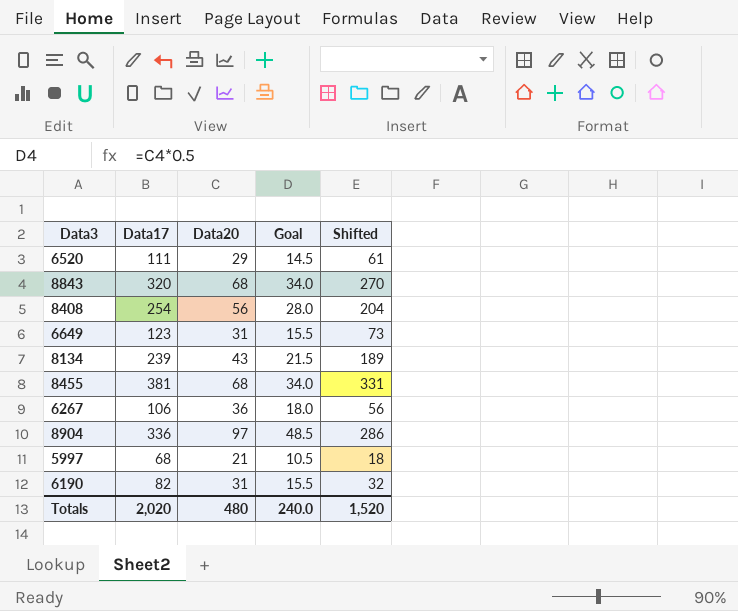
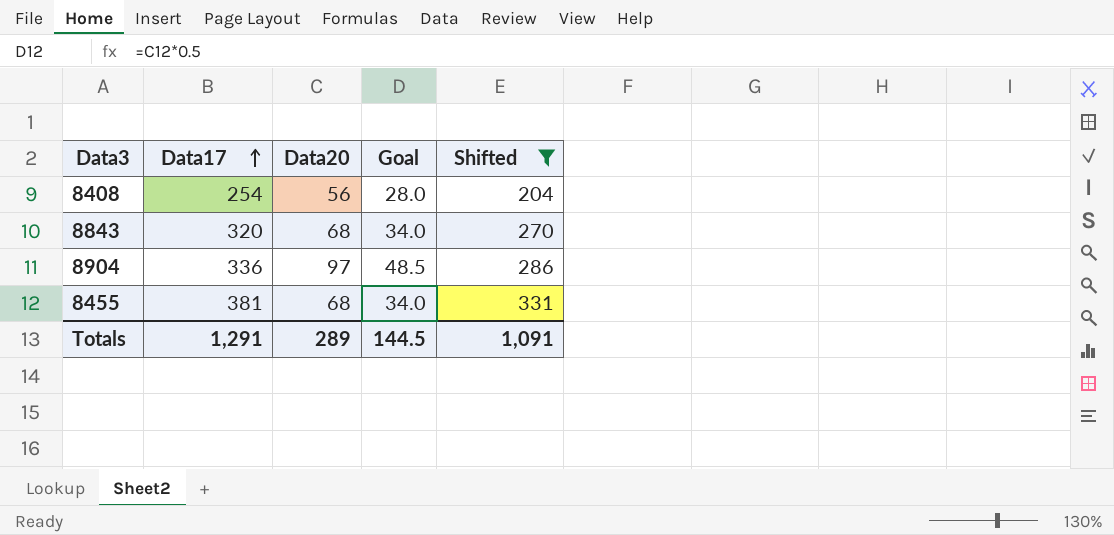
filter: none -> Shifted >= 204
row order: none -> Data17 ascending
Totals | Data17: 2,020 -> 1,291
Totals | Data20: 480 -> 289
Totals | Goal: 240.0 -> 144.5
Totals | Shifted: 1,520 -> 1,091

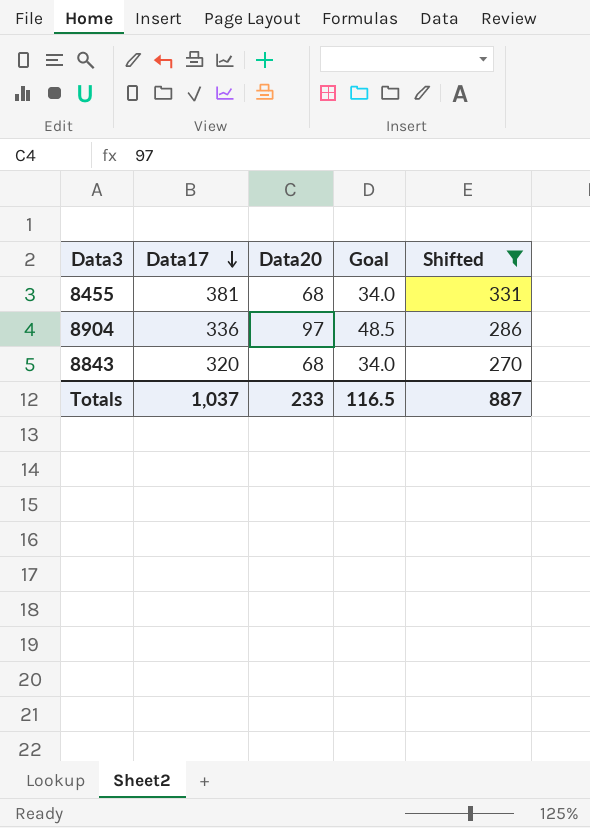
row order: Data17 ascending -> Data17 descending
row 8408: 254 | 56 | 28.0 | 204 -> none
Totals | Data17: 1,291 -> 1,037
Totals | Data20: 289 -> 233
Totals | Goal: 144.5 -> 116.5
Totals | Shifted: 1,091 -> 887

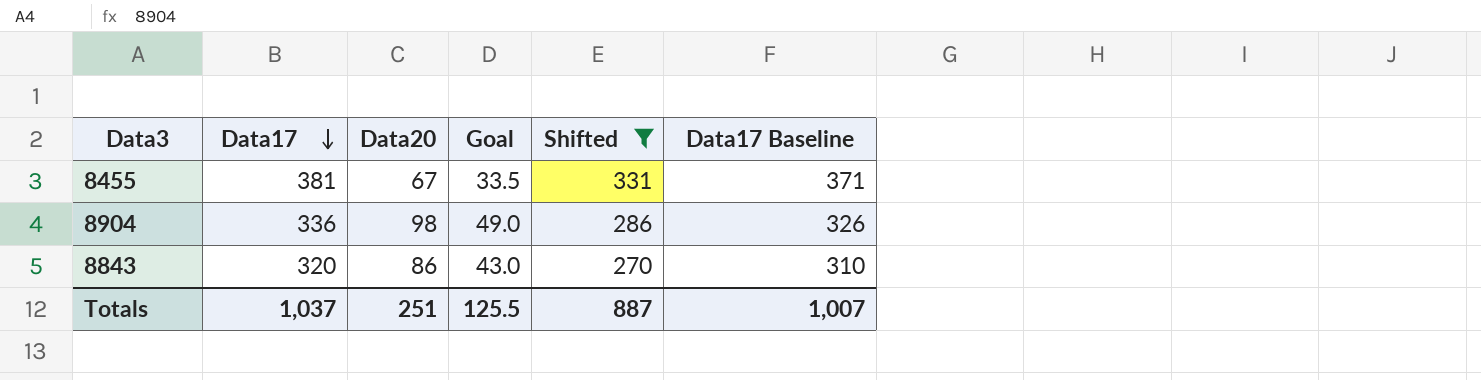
column Data17 Baseline | formula: none -> [Data17] - 10
8455 | Data20: 68 -> 67
8455 | Goal: 34.0 -> 33.5
8904 | Data20: 97 -> 98
8904 | Goal: 48.5 -> 49.0
8843 | Data20: 68 -> 86
8843 | Goal: 34.0 -> 43.0
Totals | Data20: 233 -> 251
Totals | Goal: 116.5 -> 125.5

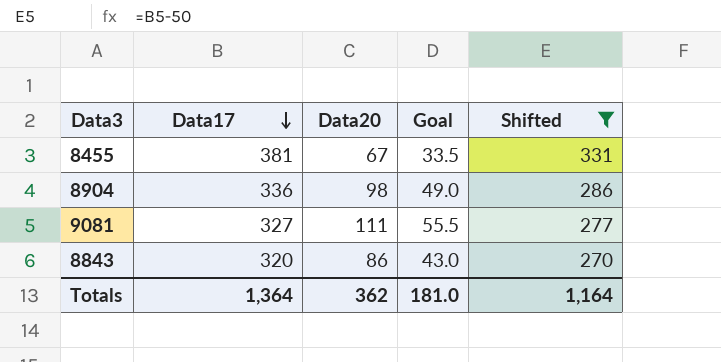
column Data17 Baseline | formula: [Data17] - 10 -> none
row 9081: none -> 327 | 111 | 55.5 | 277
Totals | Data17: 1,037 -> 1,364
Totals | Data20: 251 -> 362
Totals | Goal: 125.5 -> 181.0
Totals | Shifted: 887 -> 1,164

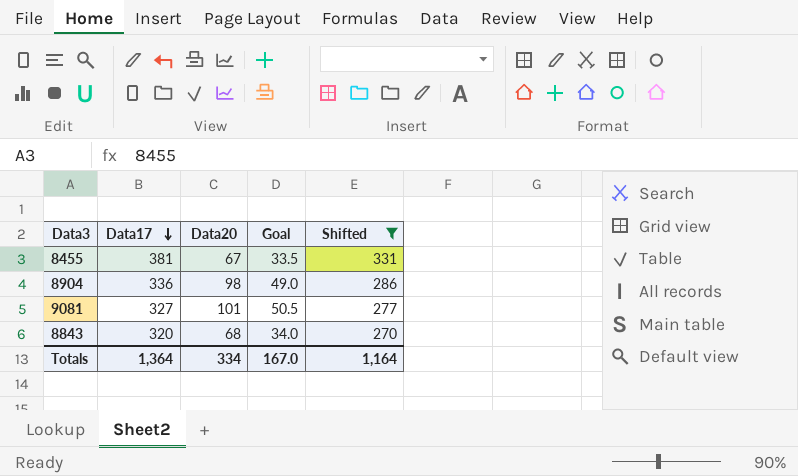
9081 | Data20: 111 -> 101
9081 | Goal: 55.5 -> 50.5
8843 | Data20: 86 -> 68
8843 | Goal: 43.0 -> 34.0
Totals | Data20: 362 -> 334
Totals | Goal: 181.0 -> 167.0

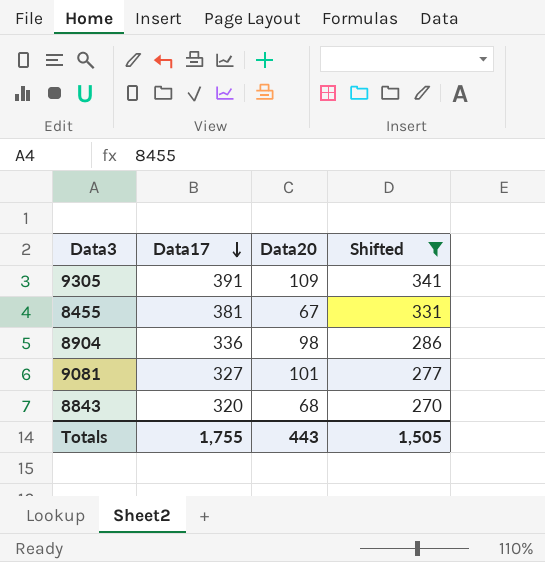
column Goal | formula: [Data20] * 0.5 -> none
row 9305: none -> 391 | 109 | 341
Totals | Data17: 1,364 -> 1,755
Totals | Data20: 334 -> 443
Totals | Shifted: 1,164 -> 1,505

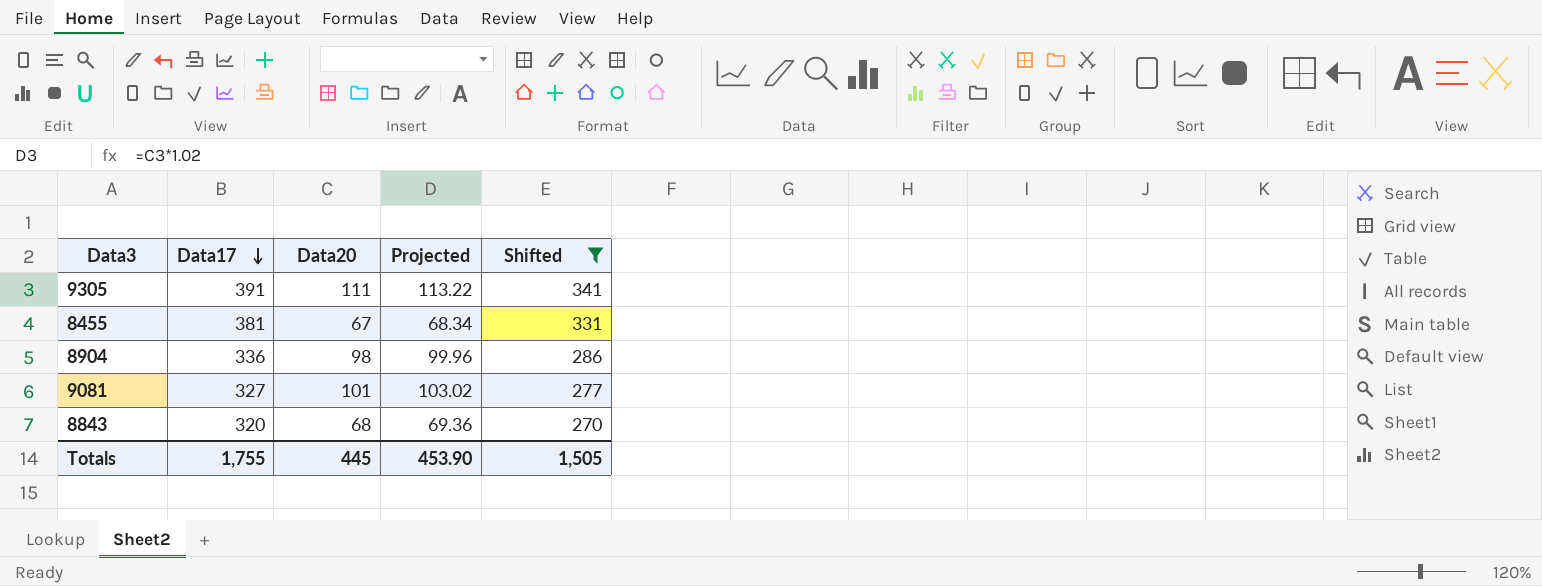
column Projected | formula: none -> [Data20] * 1.02
9305 | Data20: 109 -> 111
Totals | Data20: 443 -> 445

